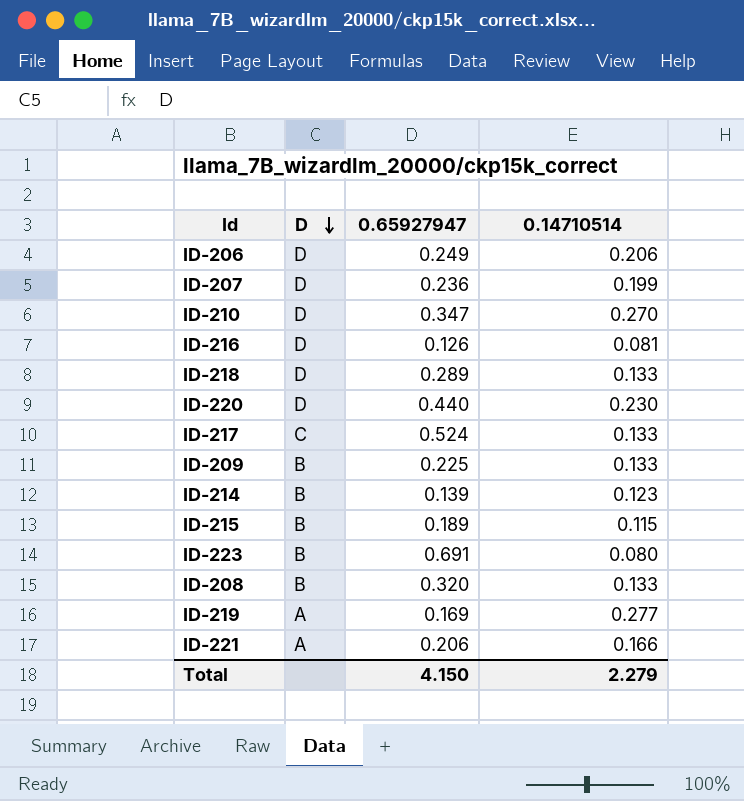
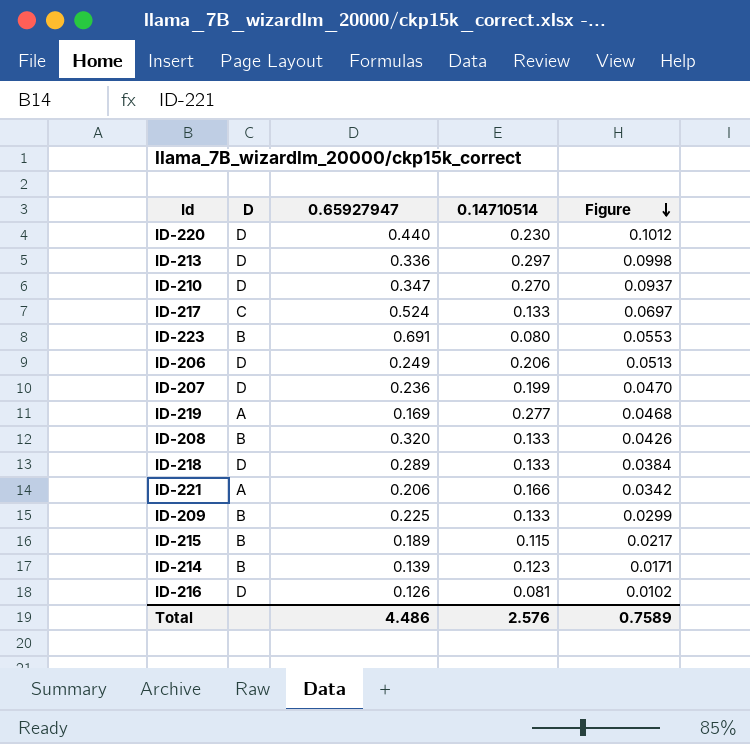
row order: D descending -> Figure descending
column Figure | formula: none -> [0.65927947] * [0.14710514]
row ID-213: none -> D | 0.336 | 0.297 | 0.0998
Total | 0.65927947: 4.150 -> 4.486
Total | 0.14710514: 2.279 -> 2.576

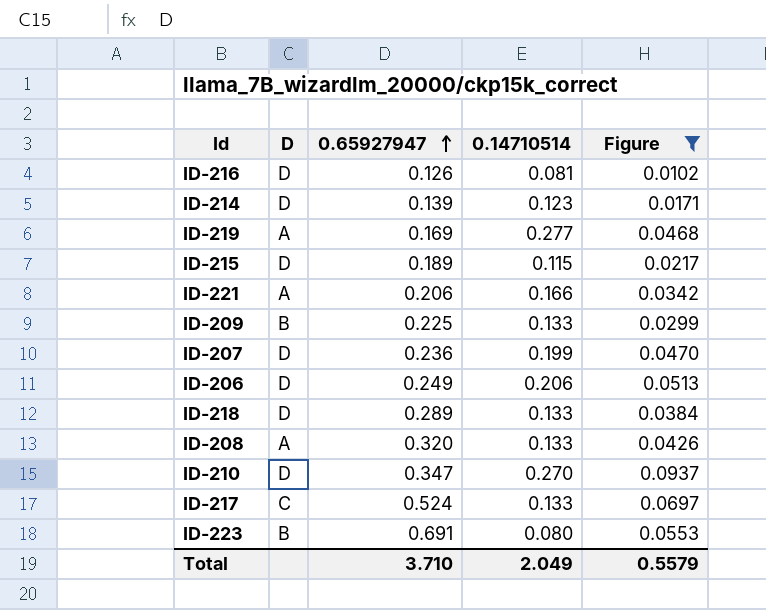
filter: none -> Figure <= 0.0937
row order: Figure descending -> 0.65927947 ascending
ID-214 | D: B -> D
ID-215 | D: B -> D
ID-208 | D: B -> A
Total | 0.65927947: 4.486 -> 3.710
Total | 0.14710514: 2.576 -> 2.049
Total | Figure: 0.7589 -> 0.5579

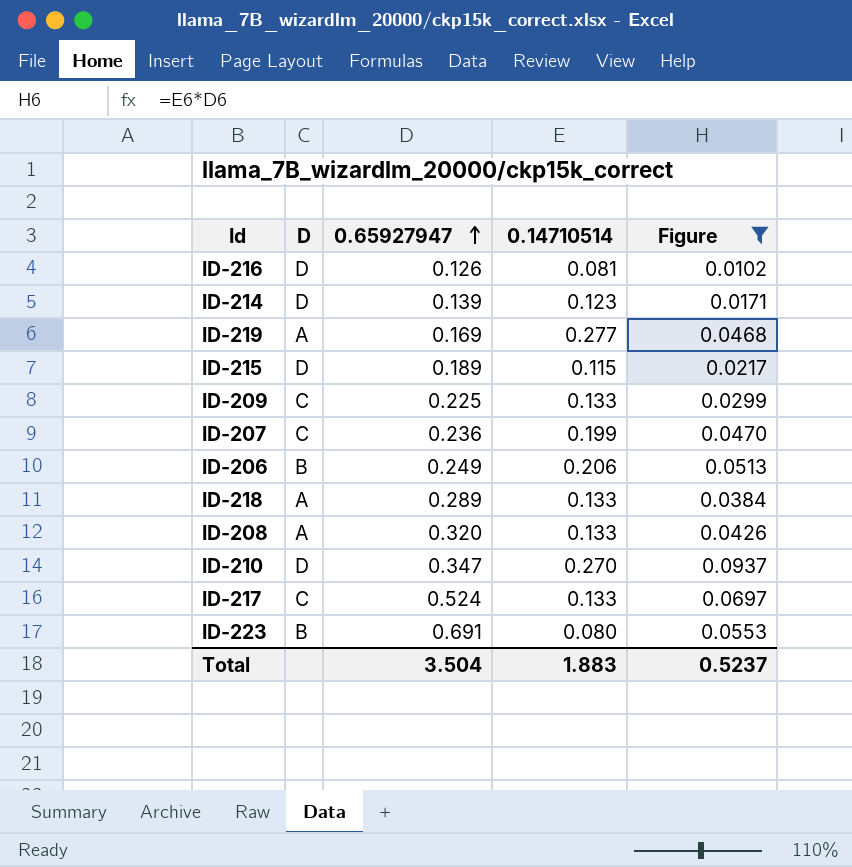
row ID-221: A | 0.206 | 0.166 | 0.0342 -> none
ID-209 | D: B -> C
ID-207 | D: D -> C
ID-206 | D: D -> B
ID-218 | D: D -> A
Total | 0.65927947: 3.710 -> 3.504
Total | 0.14710514: 2.049 -> 1.883
Total | Figure: 0.5579 -> 0.5237

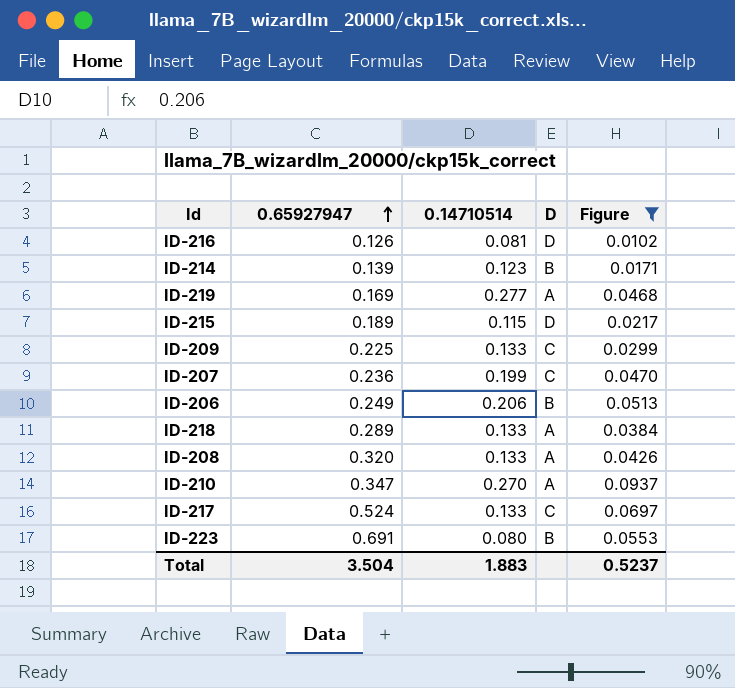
column D | position: 2 -> 4
ID-214 | D: D -> B
ID-210 | D: D -> A

